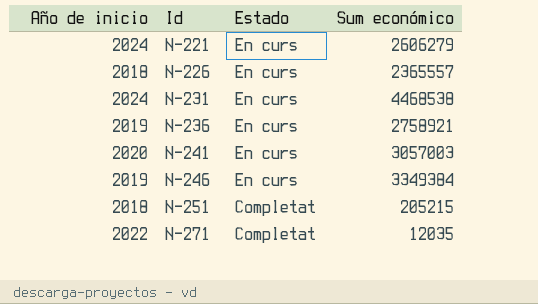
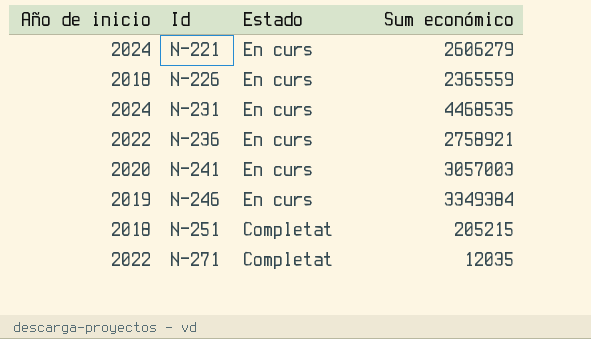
N-226 | Sum económico: 2365557 -> 2365559
N-231 | Sum económico: 4468538 -> 4468535
N-236 | Año de inicio: 2019 -> 2022

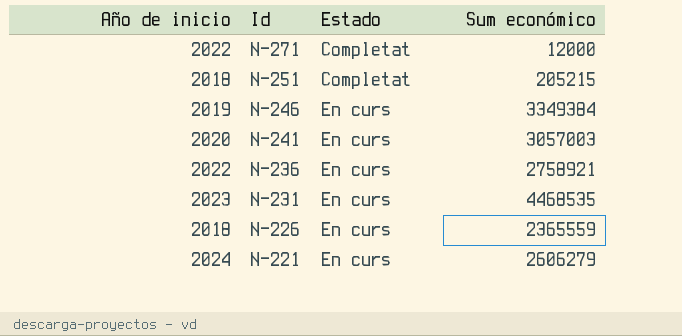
row order: Id ascending -> Id descending
N-271 | Sum económico: 12035 -> 12000
N-231 | Año de inicio: 2024 -> 2023

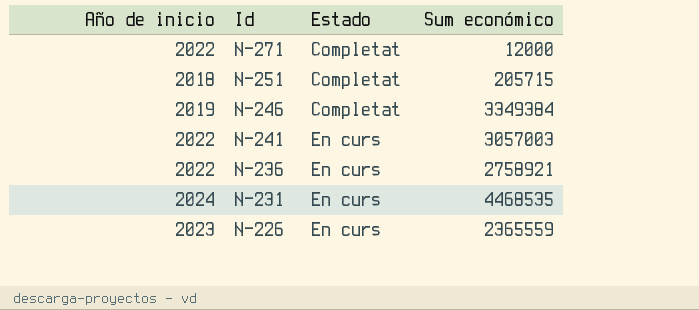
row N-221: 2024 | En curs | 2606279 -> none
N-251 | Sum económico: 205215 -> 205715
N-246 | Estado: En curs -> Completat
N-241 | Año de inicio: 2020 -> 2022
N-231 | Año de inicio: 2023 -> 2024
N-226 | Año de inicio: 2018 -> 2023

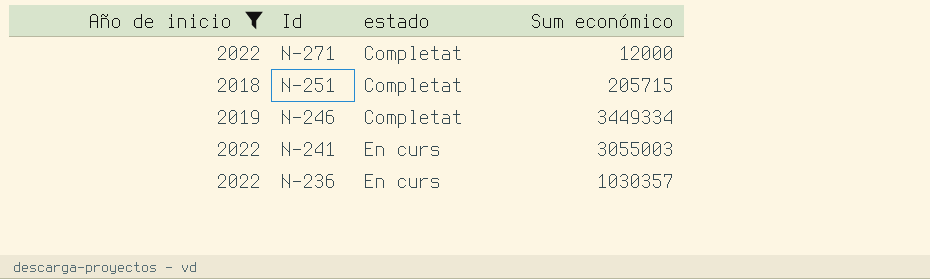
filter: none -> Año de inicio <= 2022
column name: Estado -> estado
N-246 | Sum económico: 3349384 -> 3449334
N-241 | Sum económico: 3057003 -> 3055003
N-236 | Sum económico: 2758921 -> 1030357

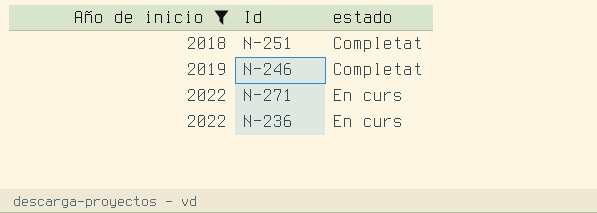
row order: Id descending -> Año de inicio ascending
column Sum económico | position: 4 -> none
row N-241: 2022 | En curs | 3055003 -> none
N-271 | estado: Completat -> En curs

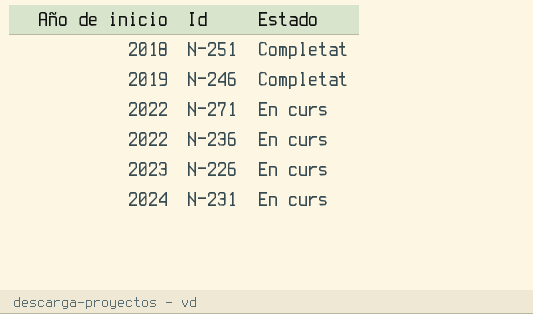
filter: Año de inicio <= 2022 -> none
column name: estado -> Estado

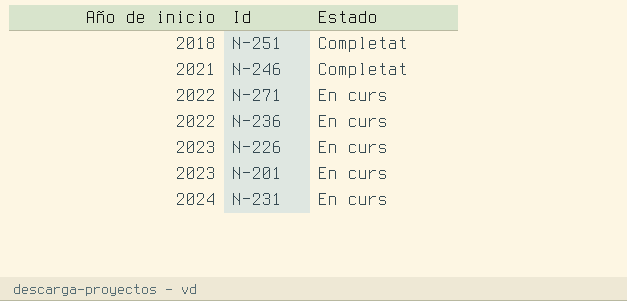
N-246 | Año de inicio: 2019 -> 2021
row N-201: none -> 2023 | En curs

